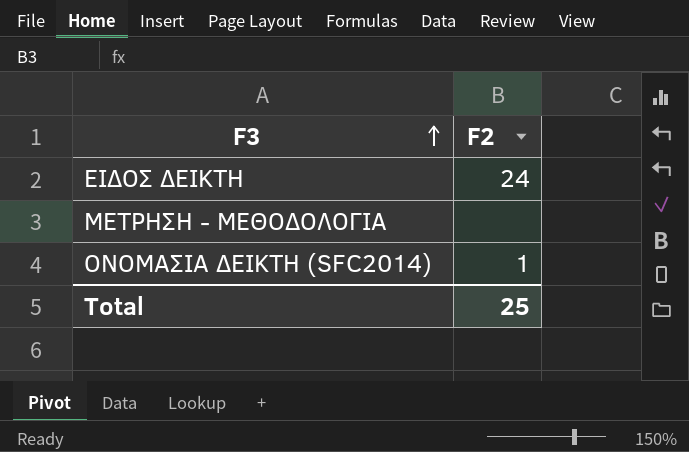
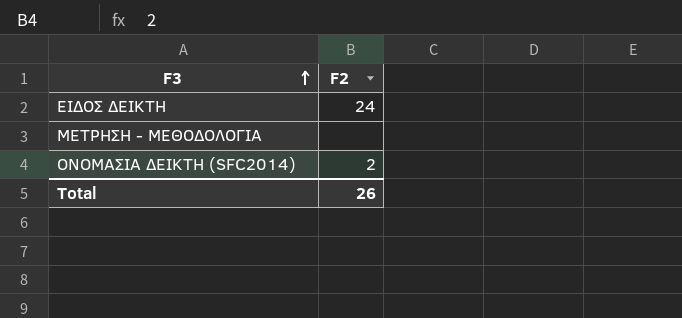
ΟΝΟΜΑΣΙΑ ΔΕΙΚΤΗ (SFC2014) | F2: 1 -> 2
Total | F2: 25 -> 26

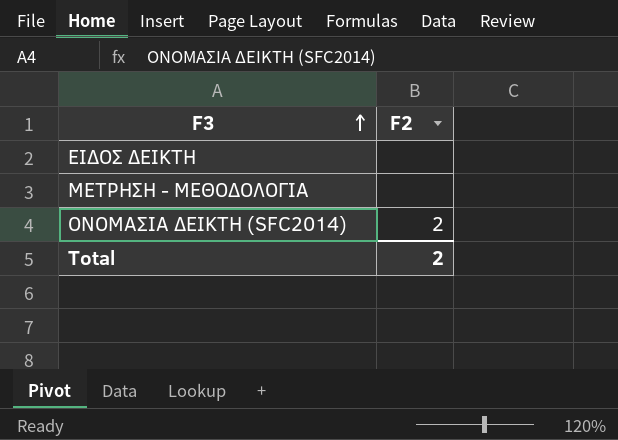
ΕΙΔΟΣ ΔΕΙΚΤΗ | F2: 24 -> none
Total | F2: 26 -> 2

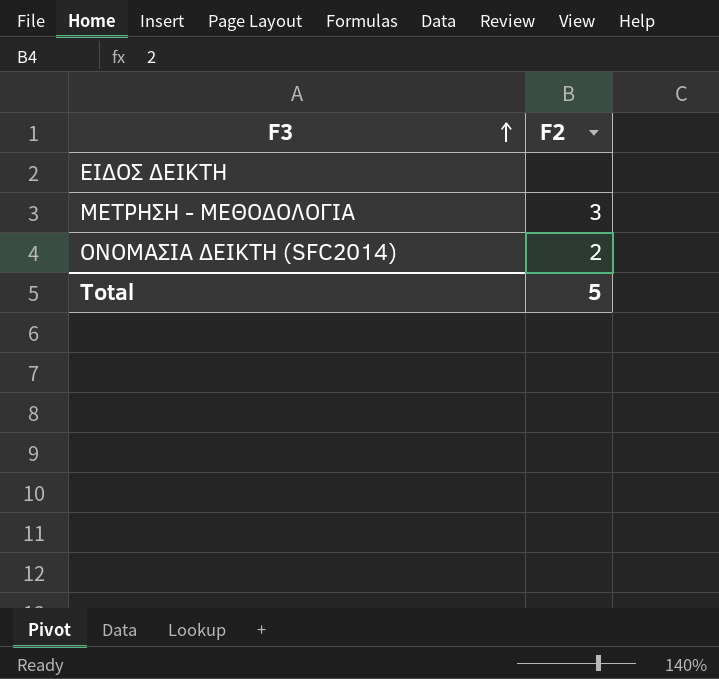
ΜΕΤΡΗΣΗ - ΜΕΘΟΔΟΛΟΓΙΑ | F2: none -> 3
Total | F2: 2 -> 5

